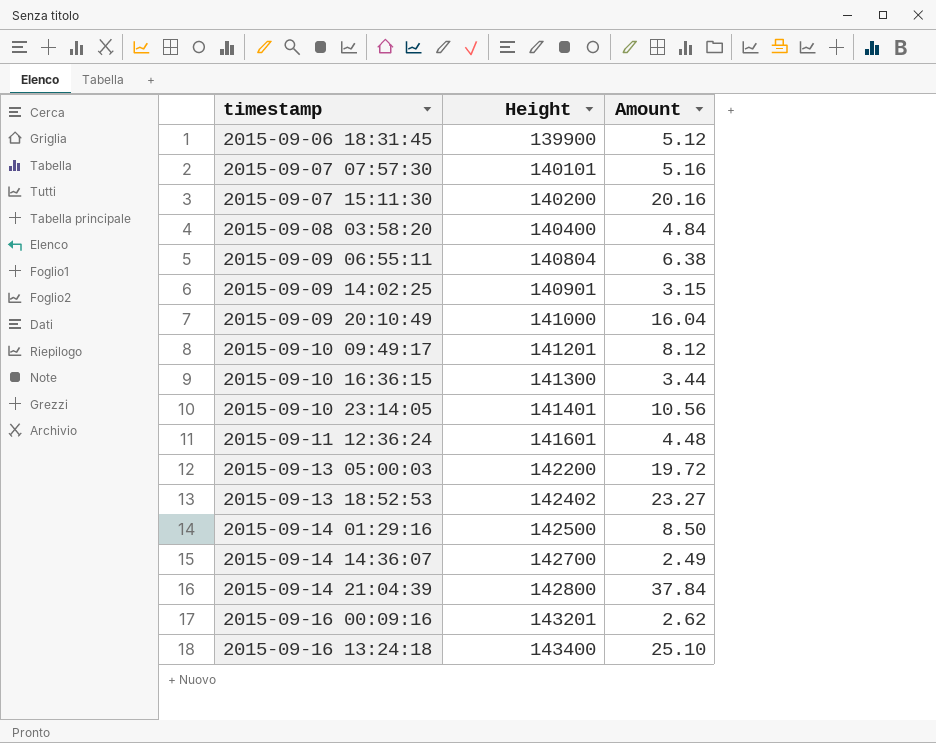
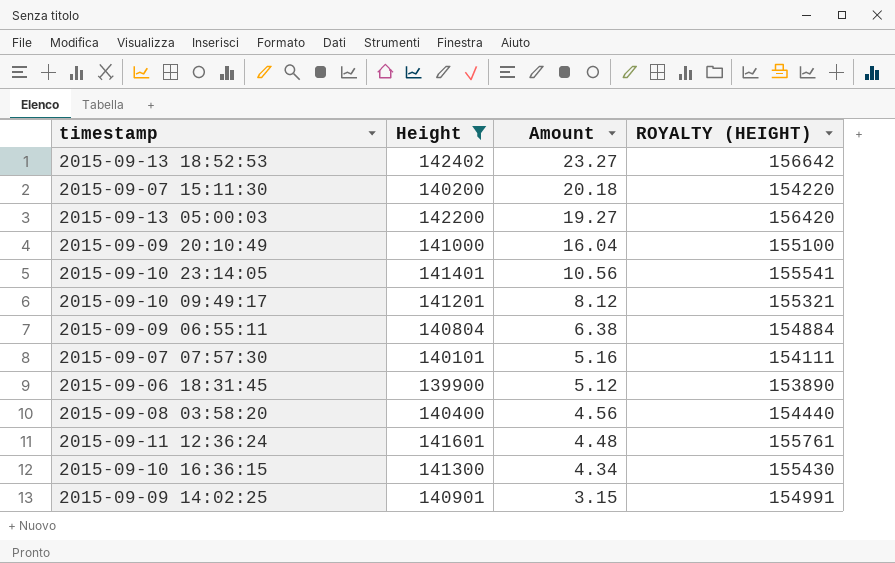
filter: none -> Height <= 142402
row order: timestamp ascending -> Amount descending
column ROYALTY (HEIGHT) | formula: none -> [Height] * 1.1
2015-09-07 15:11:30 | Amount: 20.16 -> 20.18
2015-09-13 05:00:03 | Amount: 19.72 -> 19.27
2015-09-08 03:58:20 | Amount: 4.84 -> 4.56
2015-09-10 16:36:15 | Amount: 3.44 -> 4.34

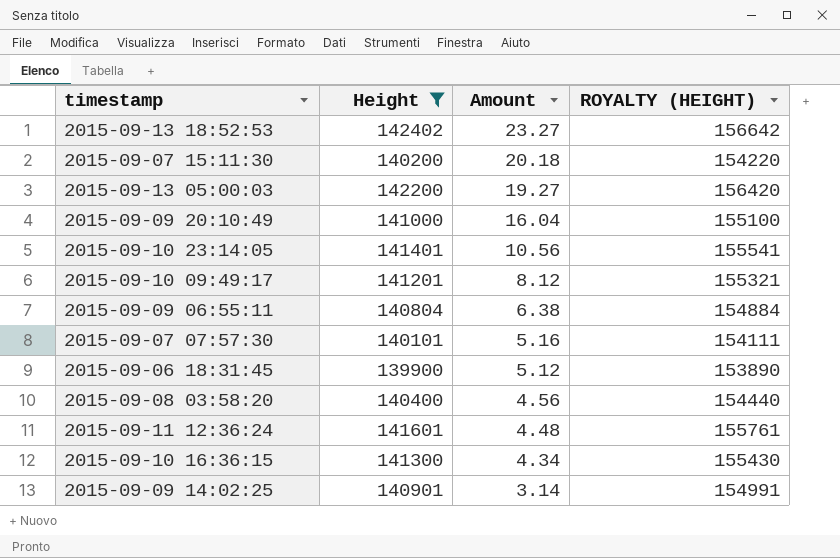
2015-09-09 14:02:25 | Amount: 3.15 -> 3.14

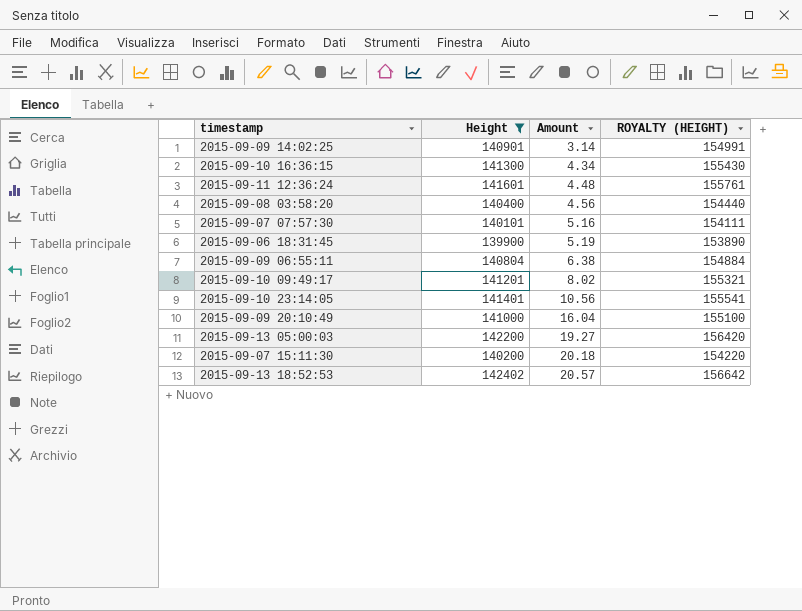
row order: Amount descending -> Amount ascending
2015-09-06 18:31:45 | Amount: 5.12 -> 5.19
2015-09-10 09:49:17 | Amount: 8.12 -> 8.02
2015-09-13 18:52:53 | Amount: 23.27 -> 20.57

